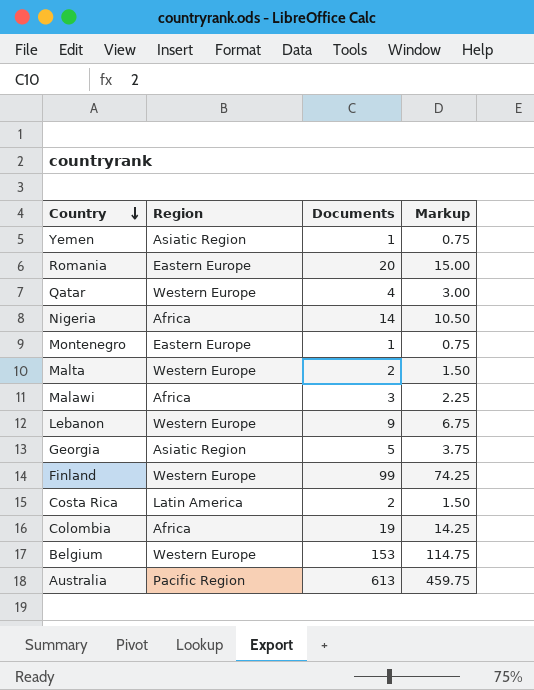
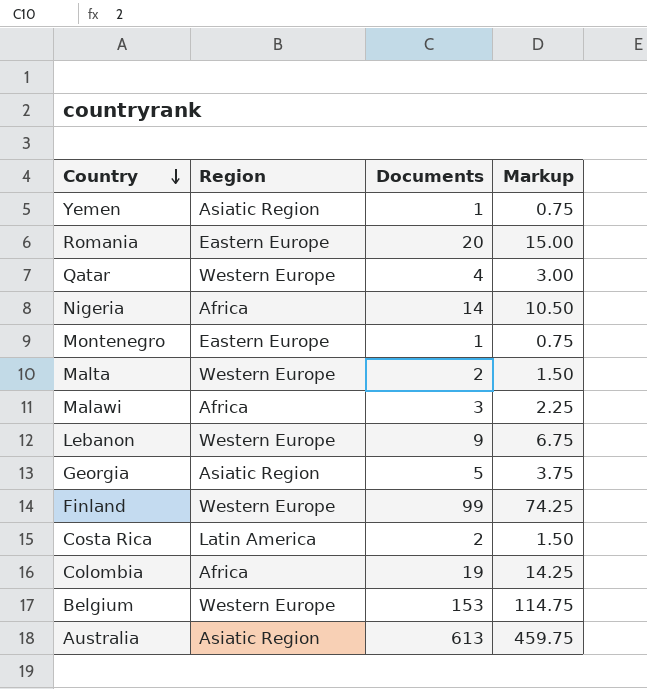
Australia | Region: Pacific Region -> Asiatic Region

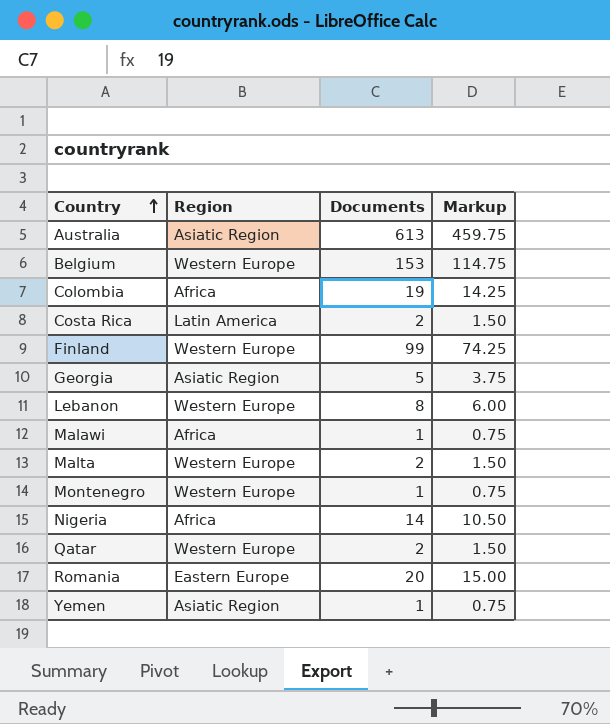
row order: Country descending -> Country ascending
Lebanon | Documents: 9 -> 8
Lebanon | Markup: 6.75 -> 6.00
Malawi | Documents: 3 -> 1
Malawi | Markup: 2.25 -> 0.75
Montenegro | Region: Eastern Europe -> Western Europe
Qatar | Documents: 4 -> 2
Qatar | Markup: 3.00 -> 1.50

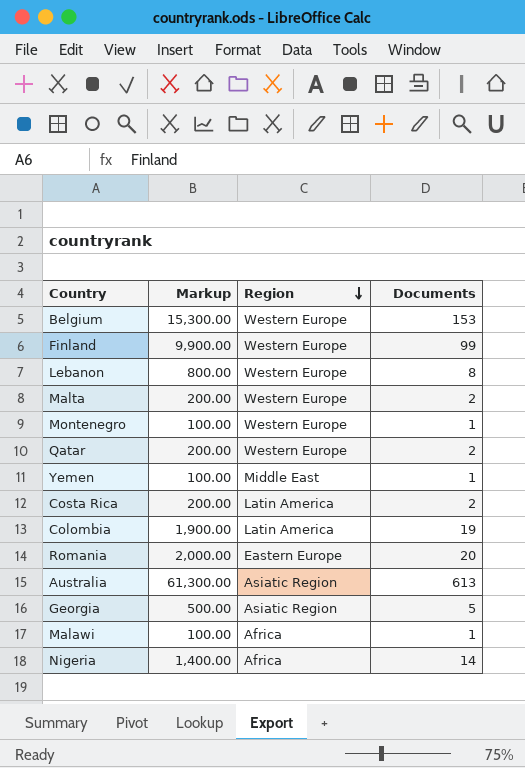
row order: Country ascending -> Region descending
column Markup | formula: [Documents] * 0.75 -> [Documents] * 100
column Markup | position: 4 -> 2
Yemen | Region: Asiatic Region -> Middle East
Colombia | Region: Africa -> Latin America

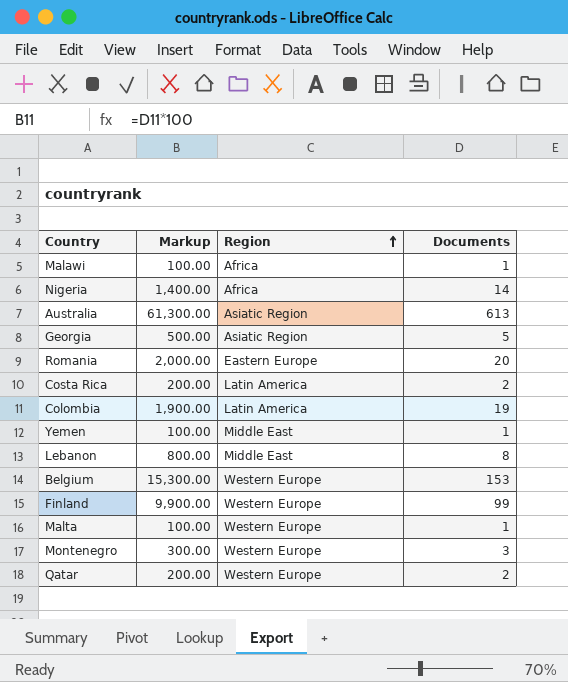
row order: Region descending -> Region ascending
Lebanon | Region: Western Europe -> Middle East
Malta | Markup: 200.00 -> 100.00
Malta | Documents: 2 -> 1
Montenegro | Markup: 100.00 -> 300.00
Montenegro | Documents: 1 -> 3

